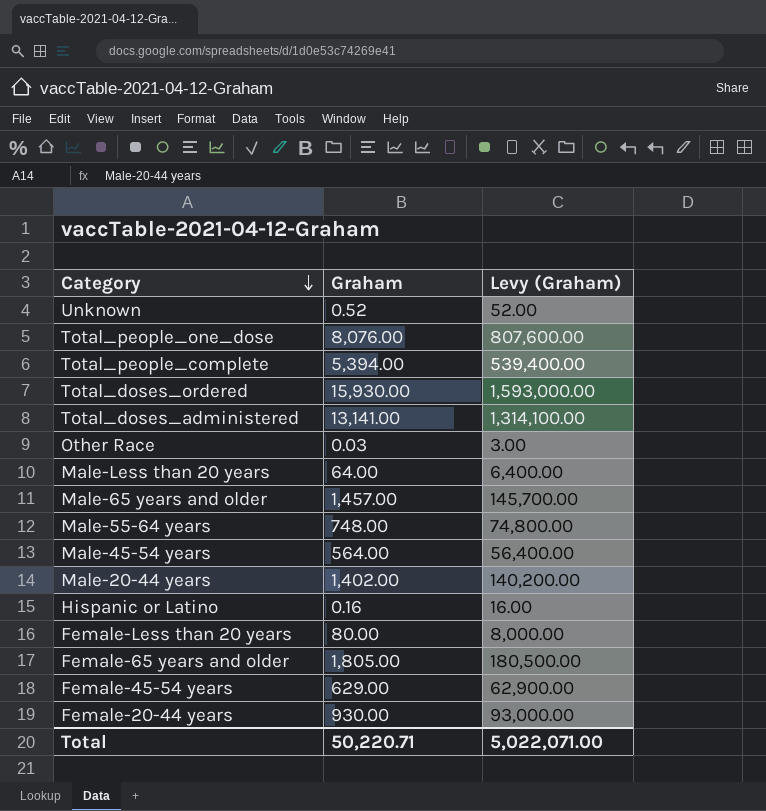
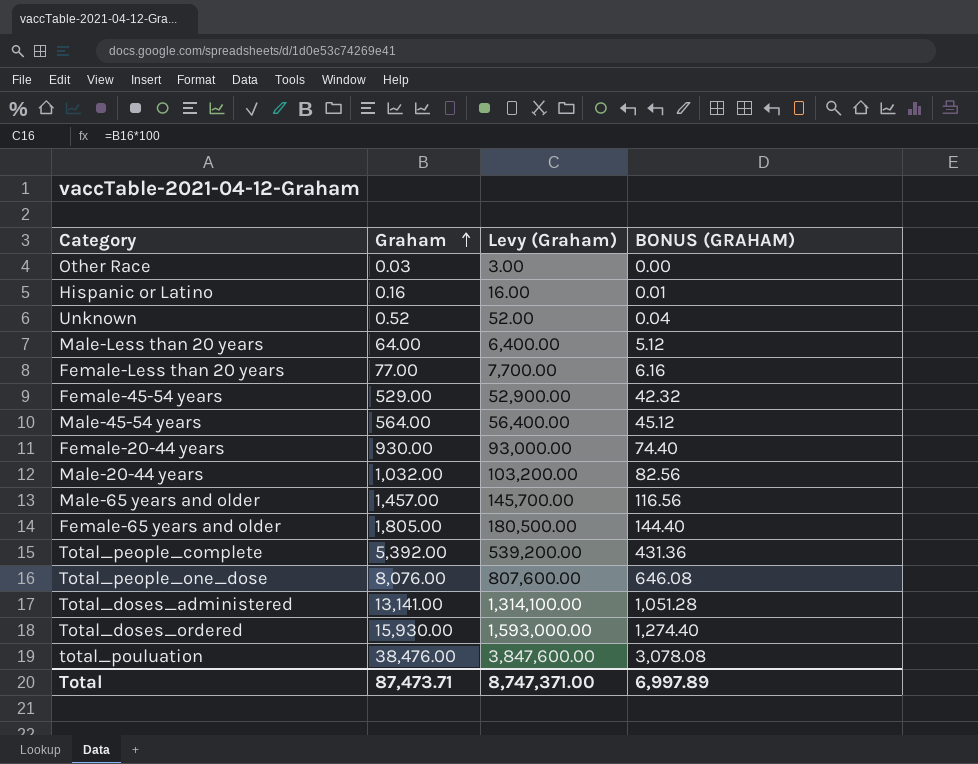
row order: Category descending -> Graham ascending
column BONUS (GRAHAM) | formula: none -> [Graham] * 0.08
row Male-55-64 years: 748.00 | 74,800.00 -> none
Female-Less than 20 years | Graham: 80.00 -> 77.00
Female-Less than 20 years | Levy (Graham): 8,000.00 -> 7,700.00
Female-45-54 years | Graham: 629.00 -> 529.00
Female-45-54 years | Levy (Graham): 62,900.00 -> 52,900.00
Male-20-44 years | Graham: 1,402.00 -> 1,032.00
Male-20-44 years | Levy (Graham): 140,200.00 -> 103,200.00
Total_people_complete | Graham: 5,394.00 -> 5,392.00
Total_people_complete | Levy (Graham): 539,400.00 -> 539,200.00
row total_pouluation: none -> 38,476.00 | 3,847,600.00 | 3,078.08
Total | Graham: 50,220.71 -> 87,473.71
Total | Levy (Graham): 5,022,071.00 -> 8,747,371.00

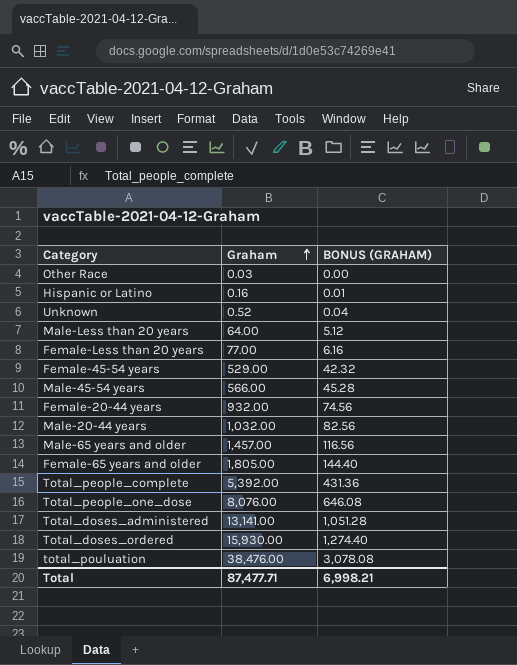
column Levy (Graham) | formula: [Graham] * 100 -> none
Male-45-54 years | Graham: 564.00 -> 566.00
Male-45-54 years | BONUS (GRAHAM): 45.12 -> 45.28
Female-20-44 years | Graham: 930.00 -> 932.00
Female-20-44 years | BONUS (GRAHAM): 74.40 -> 74.56
Total | Graham: 87,473.71 -> 87,477.71
Total | BONUS (GRAHAM): 6,997.89 -> 6,998.21

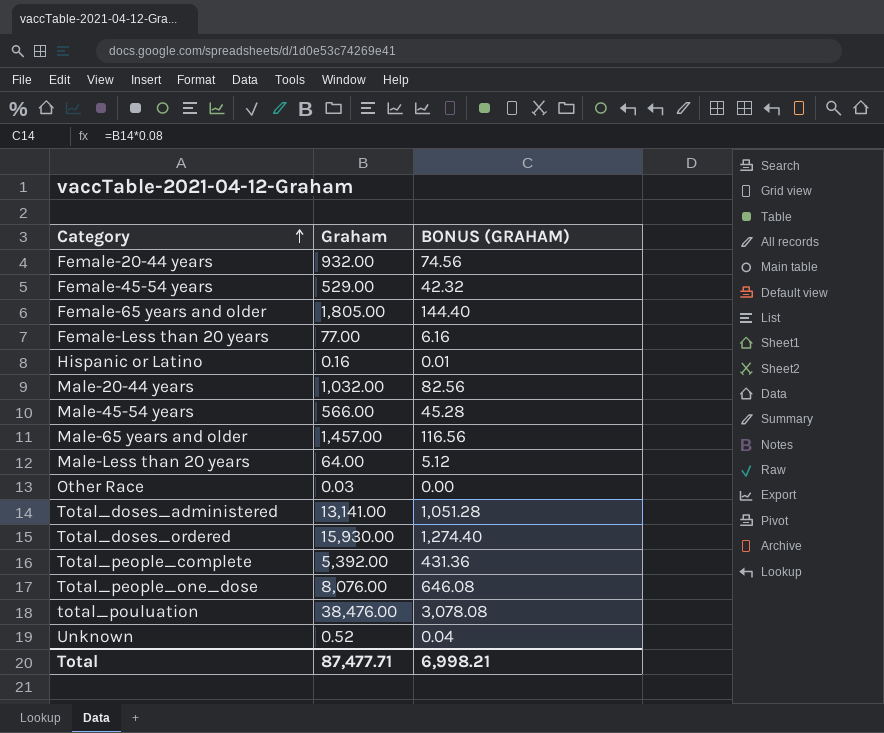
row order: Graham ascending -> Category ascending

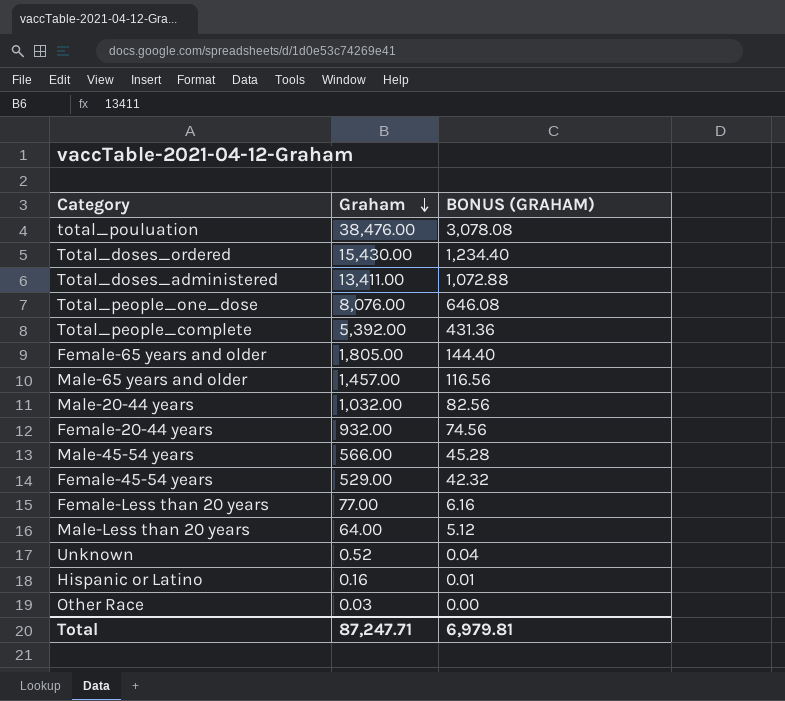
row order: Category ascending -> Graham descending
Total_doses_ordered | Graham: 15,930.00 -> 15,430.00
Total_doses_ordered | BONUS (GRAHAM): 1,274.40 -> 1,234.40
Total_doses_administered | Graham: 13,141.00 -> 13,411.00
Total_doses_administered | BONUS (GRAHAM): 1,051.28 -> 1,072.88
Total | Graham: 87,477.71 -> 87,247.71
Total | BONUS (GRAHAM): 6,998.21 -> 6,979.81

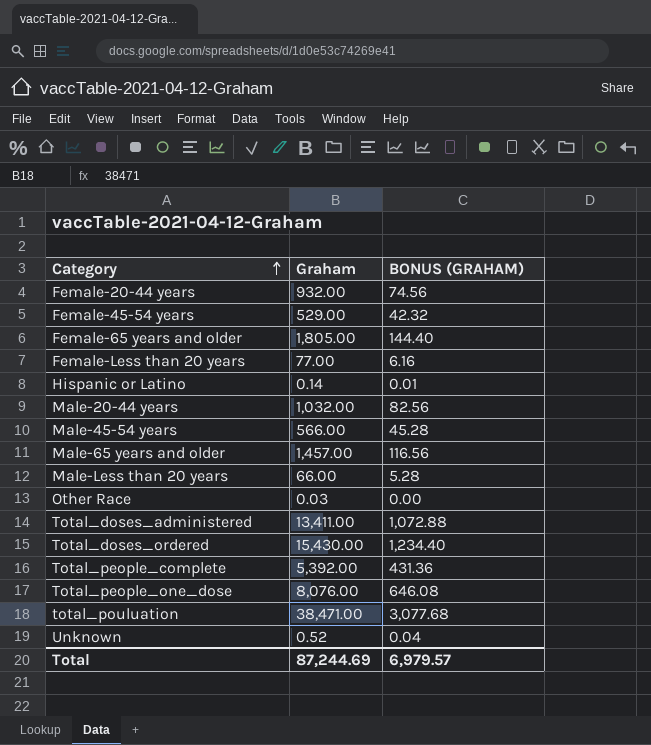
row order: Graham descending -> Category ascending
Hispanic or Latino | Graham: 0.16 -> 0.14
Male-Less than 20 years | Graham: 64.00 -> 66.00
Male-Less than 20 years | BONUS (GRAHAM): 5.12 -> 5.28
total_pouluation | Graham: 38,476.00 -> 38,471.00
total_pouluation | BONUS (GRAHAM): 3,078.08 -> 3,077.68
Total | Graham: 87,247.71 -> 87,244.69
Total | BONUS (GRAHAM): 6,979.81 -> 6,979.57

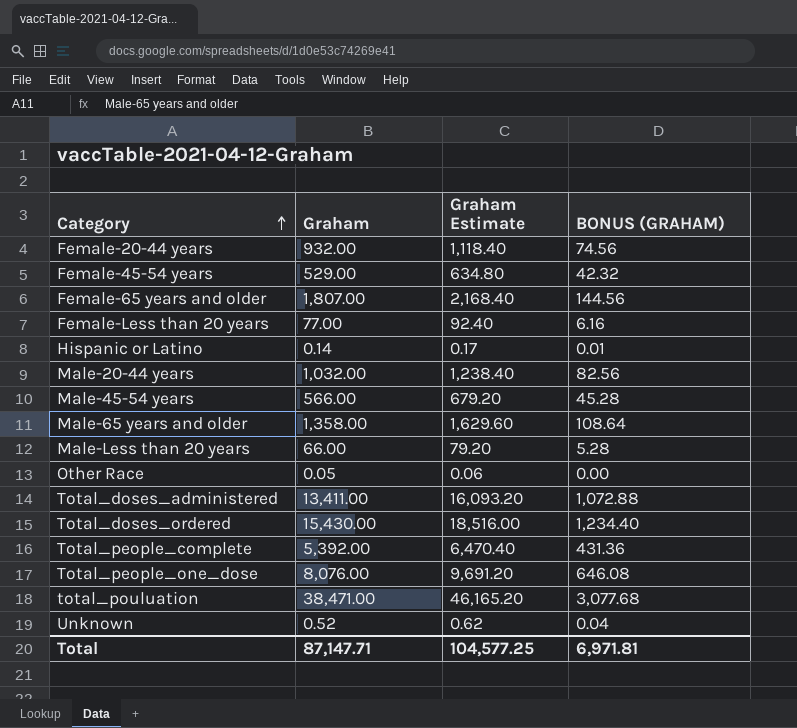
column Graham Estimate | formula: none -> [Graham] * 1.2
Female-65 years and older | Graham: 1,805.00 -> 1,807.00
Female-65 years and older | BONUS (GRAHAM): 144.40 -> 144.56
Male-65 years and older | Graham: 1,457.00 -> 1,358.00
Male-65 years and older | BONUS (GRAHAM): 116.56 -> 108.64
Other Race | Graham: 0.03 -> 0.05
Total | Graham: 87,244.69 -> 87,147.71
Total | BONUS (GRAHAM): 6,979.57 -> 6,971.81

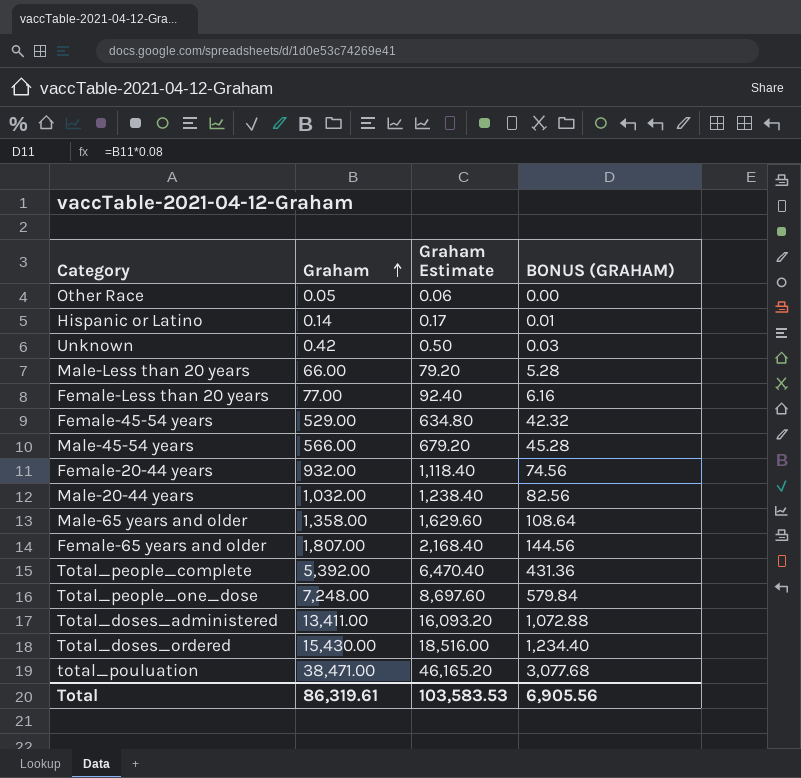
row order: Category ascending -> Graham ascending
Unknown | Graham: 0.52 -> 0.42
Unknown | Graham Estimate: 0.62 -> 0.50
Unknown | BONUS (GRAHAM): 0.04 -> 0.03
Total_people_one_dose | Graham: 8,076.00 -> 7,248.00
Total_people_one_dose | Graham Estimate: 9,691.20 -> 8,697.60
Total_people_one_dose | BONUS (GRAHAM): 646.08 -> 579.84
Total | Graham: 87,147.71 -> 86,319.61
Total | Graham Estimate: 104,577.25 -> 103,583.53
Total | BONUS (GRAHAM): 6,971.81 -> 6,905.56

